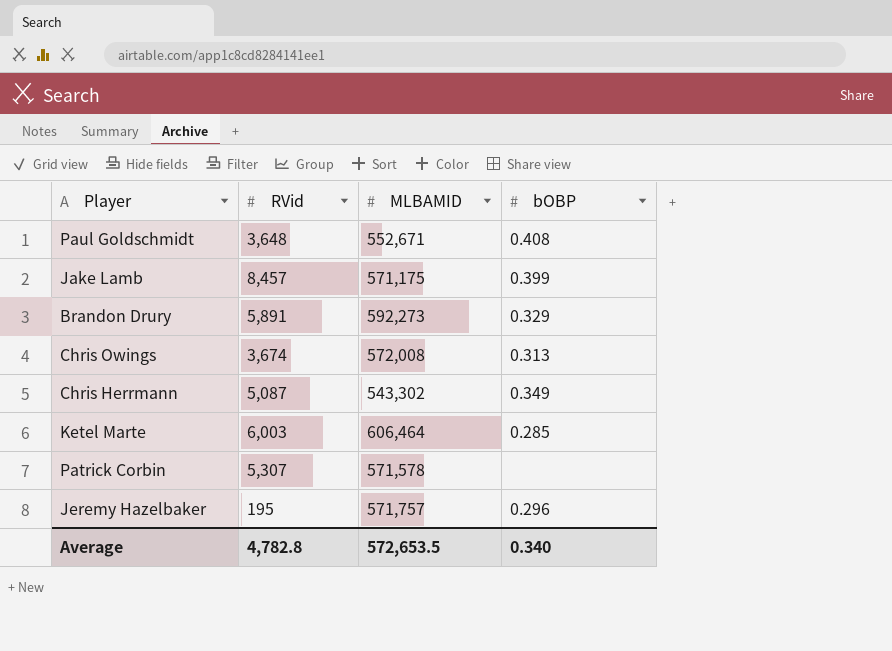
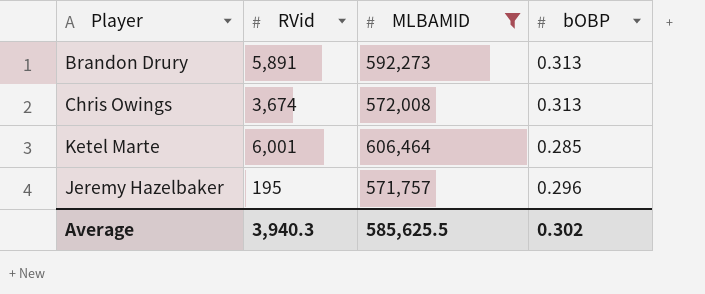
filter: none -> MLBAMID >= 571,757
Brandon Drury | bOBP: 0.329 -> 0.313
Ketel Marte | RVid: 6,003 -> 6,001
Average | RVid: 4,782.8 -> 3,940.3
Average | MLBAMID: 572,653.5 -> 585,625.5
Average | bOBP: 0.340 -> 0.302

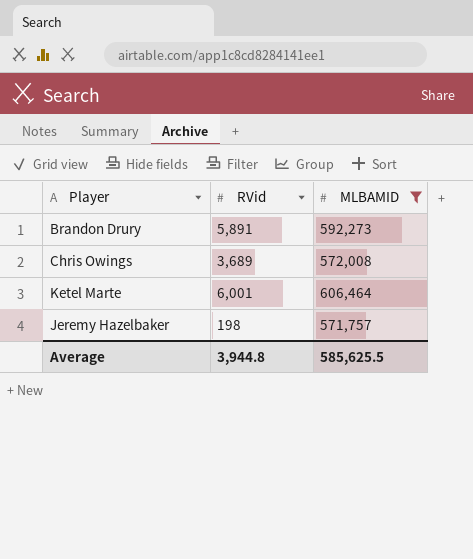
column bOBP | position: 4 -> none
Chris Owings | RVid: 3,674 -> 3,689
Jeremy Hazelbaker | RVid: 195 -> 198
Average | RVid: 3,940.3 -> 3,944.8

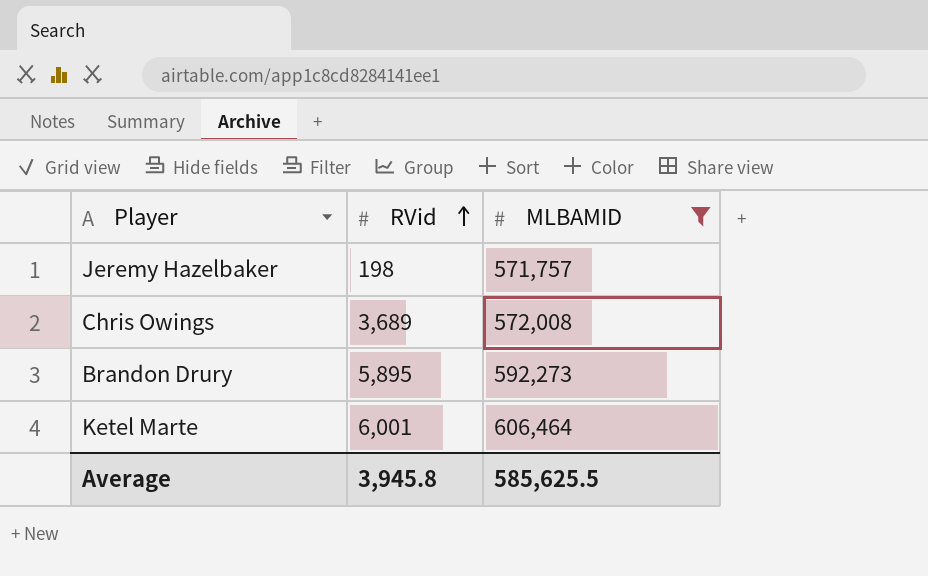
row order: none -> RVid ascending
Brandon Drury | RVid: 5,891 -> 5,895
Average | RVid: 3,944.8 -> 3,945.8

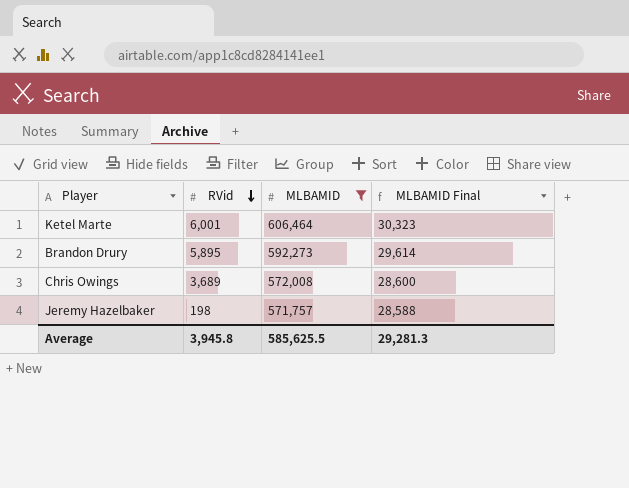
row order: RVid ascending -> RVid descending
column MLBAMID Final | formula: none -> [MLBAMID] * 0.05

